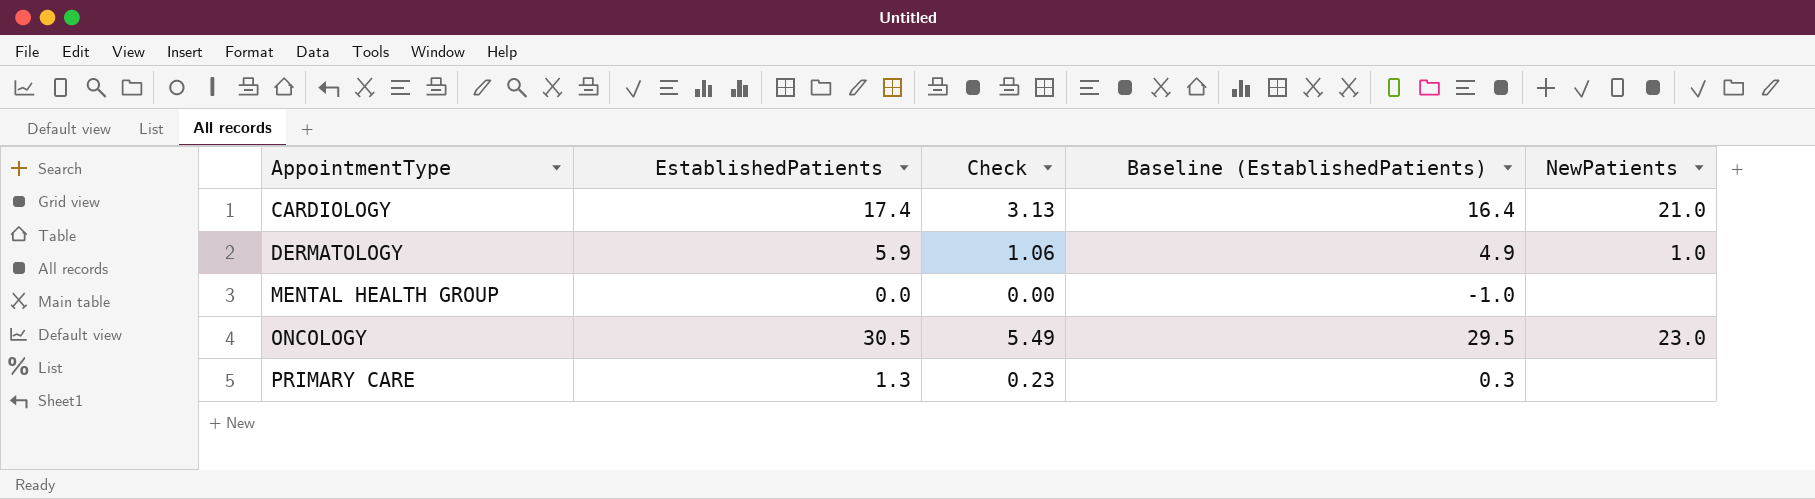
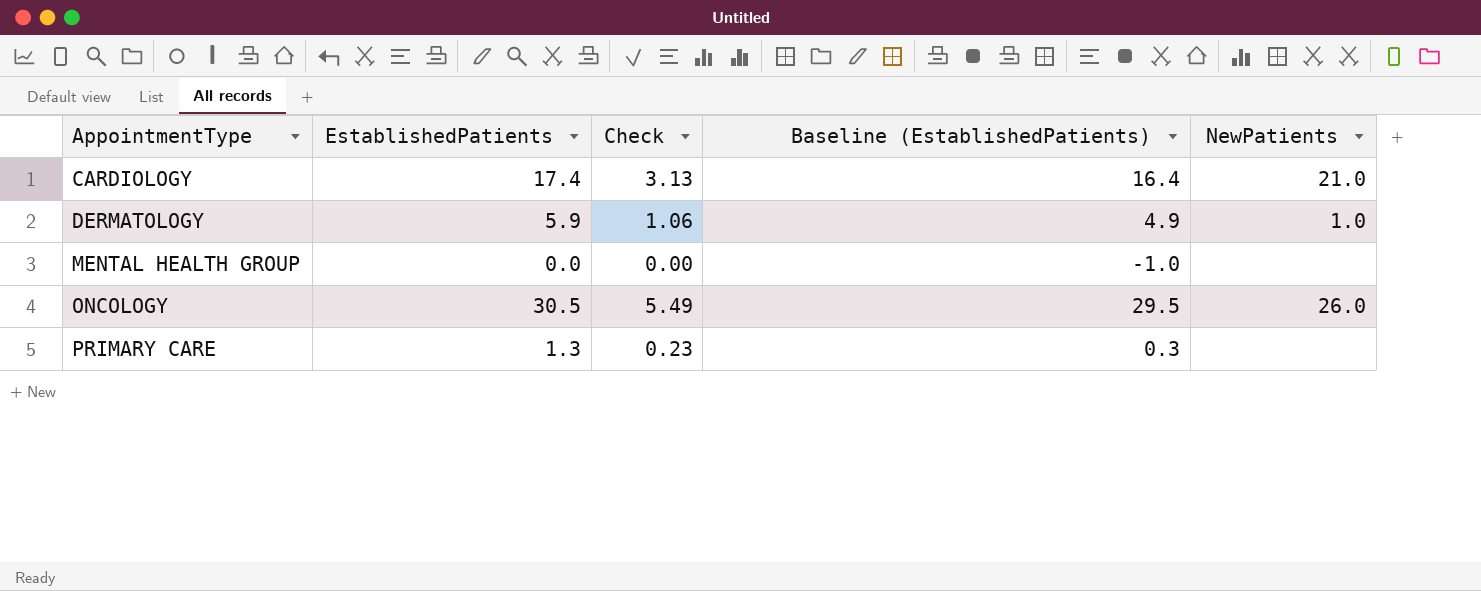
ONCOLOGY | NewPatients: 23.0 -> 26.0

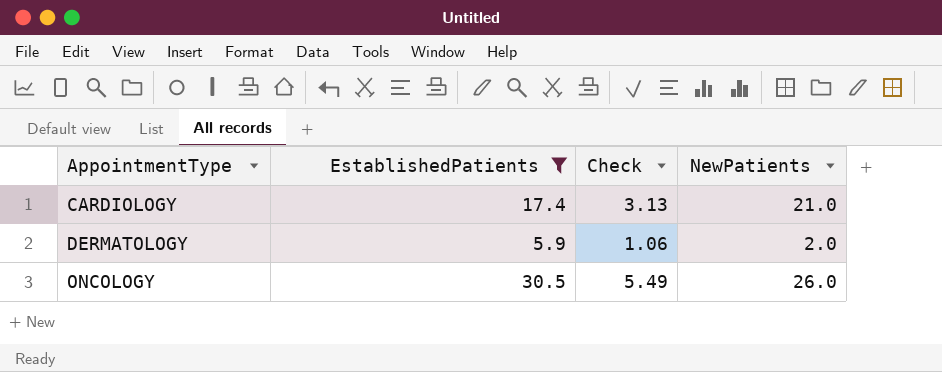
filter: none -> EstablishedPatients >= 5.9
column Baseline (EstablishedPatients) | formula: [EstablishedPatients] - 1 -> none
DERMATOLOGY | NewPatients: 1.0 -> 2.0

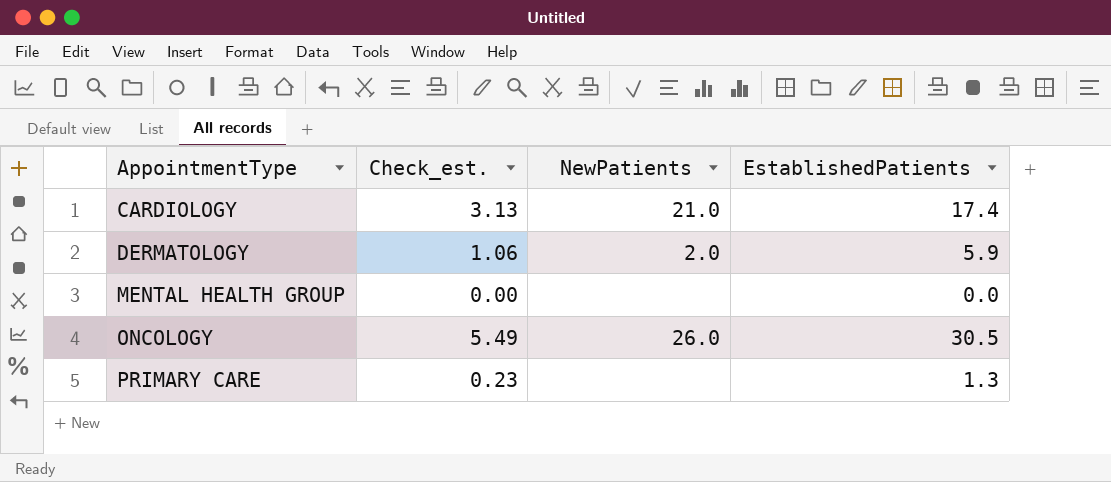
filter: EstablishedPatients >= 5.9 -> none
column name: Check -> Check_est.
column EstablishedPatients | position: 2 -> 4

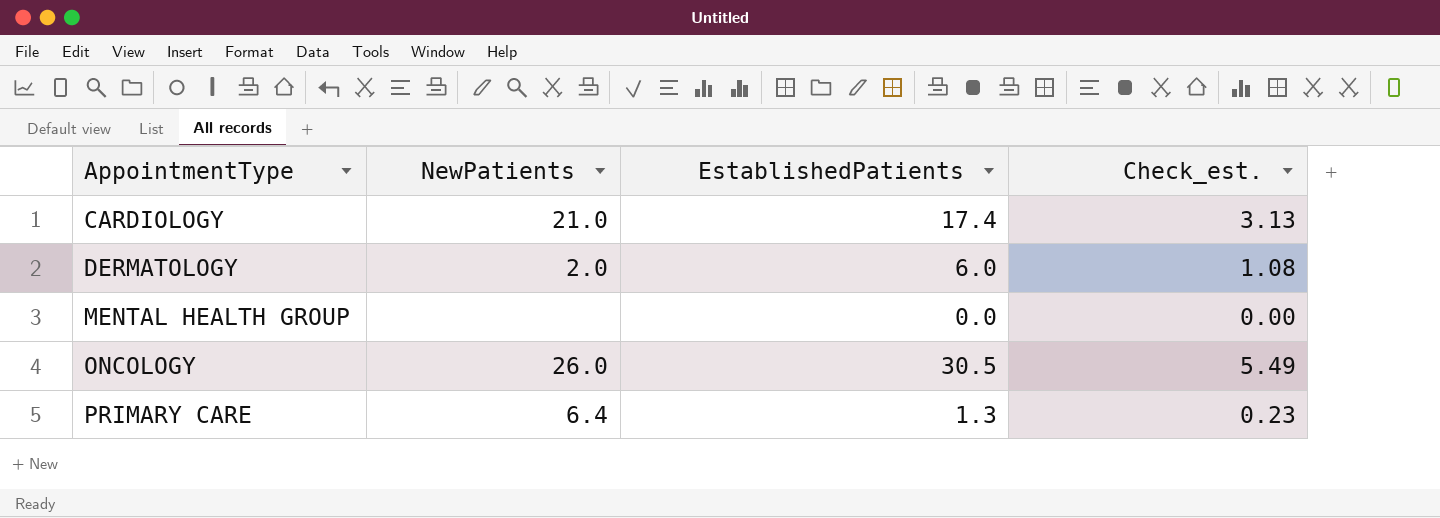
column Check_est. | position: 2 -> 4
DERMATOLOGY | EstablishedPatients: 5.9 -> 6.0
DERMATOLOGY | Check_est.: 1.06 -> 1.08
PRIMARY CARE | NewPatients: none -> 6.4

